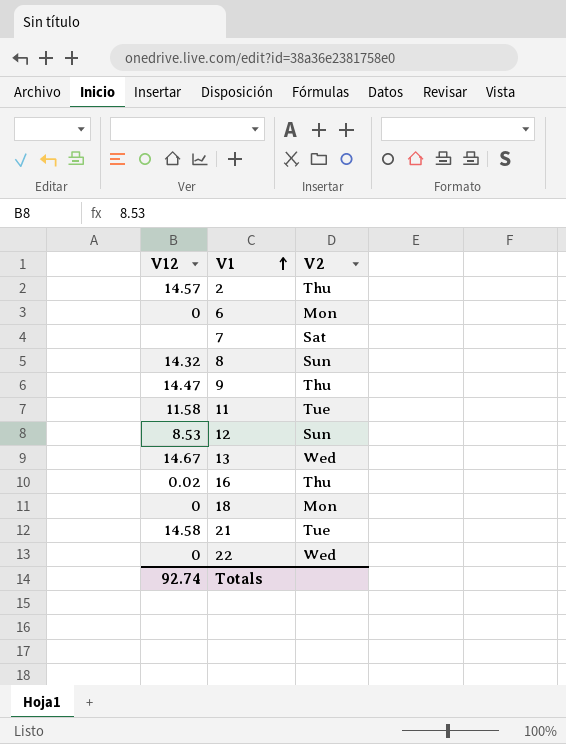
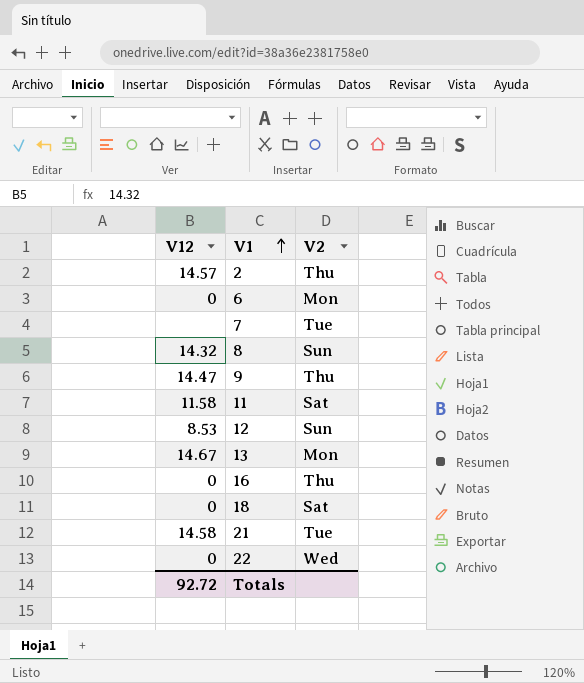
7 | V2: Sat -> Tue
11 | V2: Tue -> Sat
13 | V2: Wed -> Mon
16 | V12: 0.02 -> 0
18 | V2: Mon -> Sat
Totals | V12: 92.74 -> 92.72

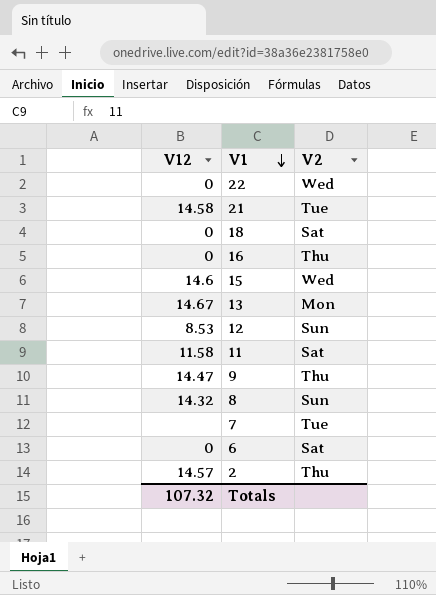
row order: V1 ascending -> V1 descending
row 15: none -> 14.6 | Wed
6 | V2: Mon -> Sat
Totals | V12: 92.72 -> 107.32

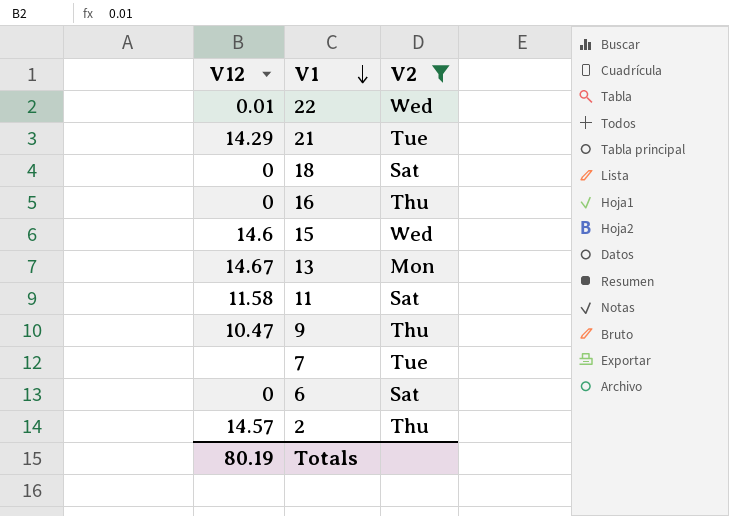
filter: none -> V2 != Sun
22 | V12: 0 -> 0.01
21 | V12: 14.58 -> 14.29
9 | V12: 14.47 -> 10.47
Totals | V12: 107.32 -> 80.19

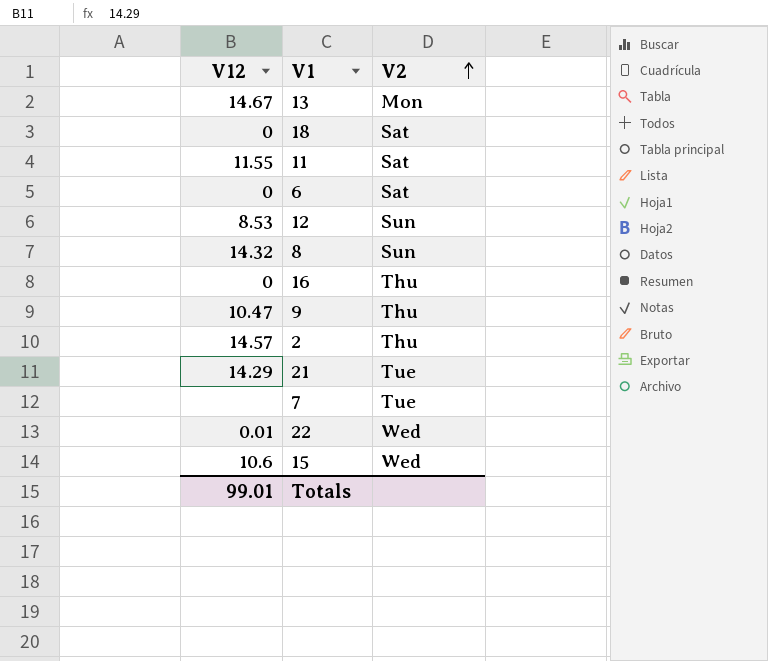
filter: V2 != Sun -> none
row order: V1 descending -> V2 ascending
11 | V12: 11.58 -> 11.55
15 | V12: 14.6 -> 10.6
Totals | V12: 80.19 -> 99.01

